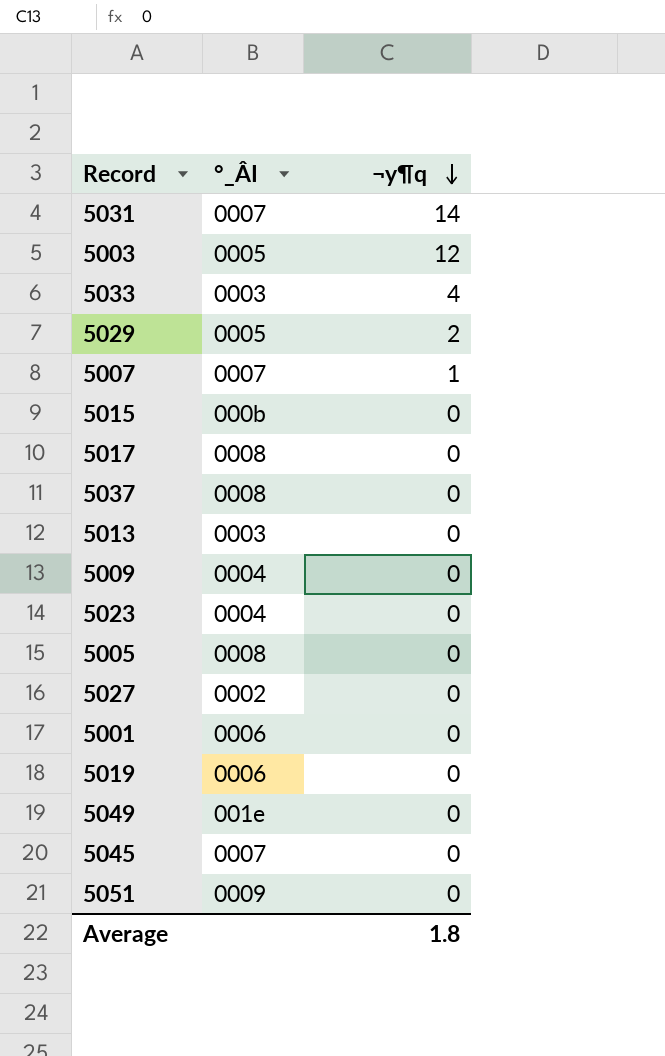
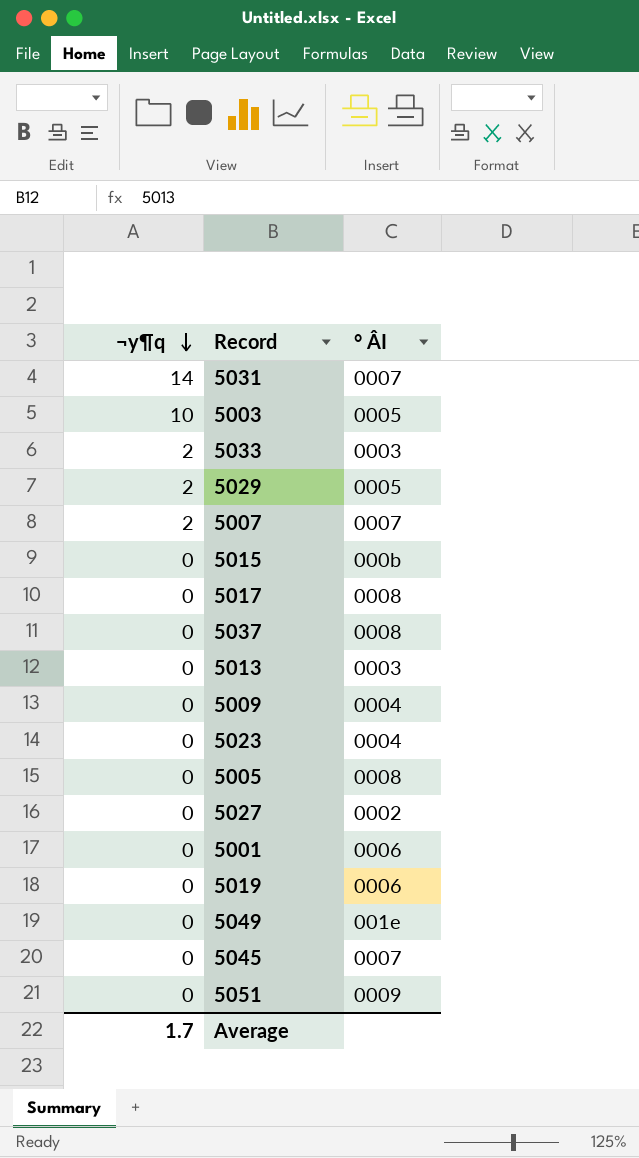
column ¬y¶q | position: 3 -> 1
column name: °_ÂI -> ° ÂI
5003 | ¬y¶q: 12 -> 10
5033 | ¬y¶q: 4 -> 2
5007 | ¬y¶q: 1 -> 2
Average | ¬y¶q: 1.8 -> 1.7

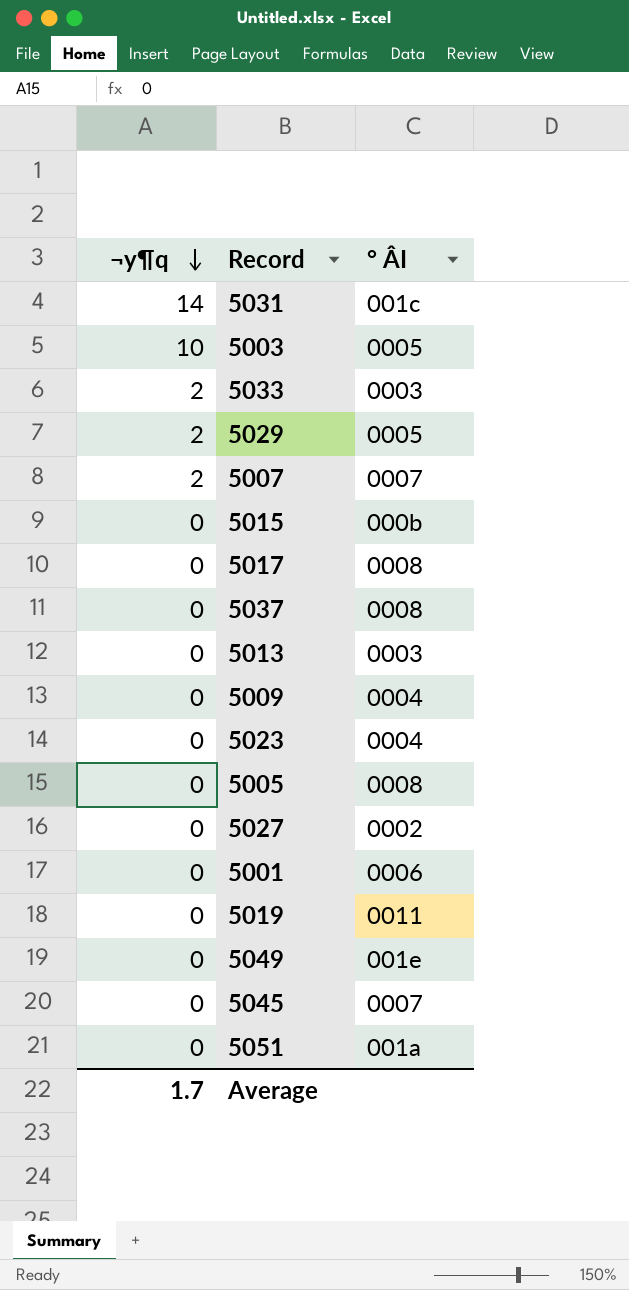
5031 | ° ÂI: 0007 -> 001c
5019 | ° ÂI: 0006 -> 0011
5051 | ° ÂI: 0009 -> 001a

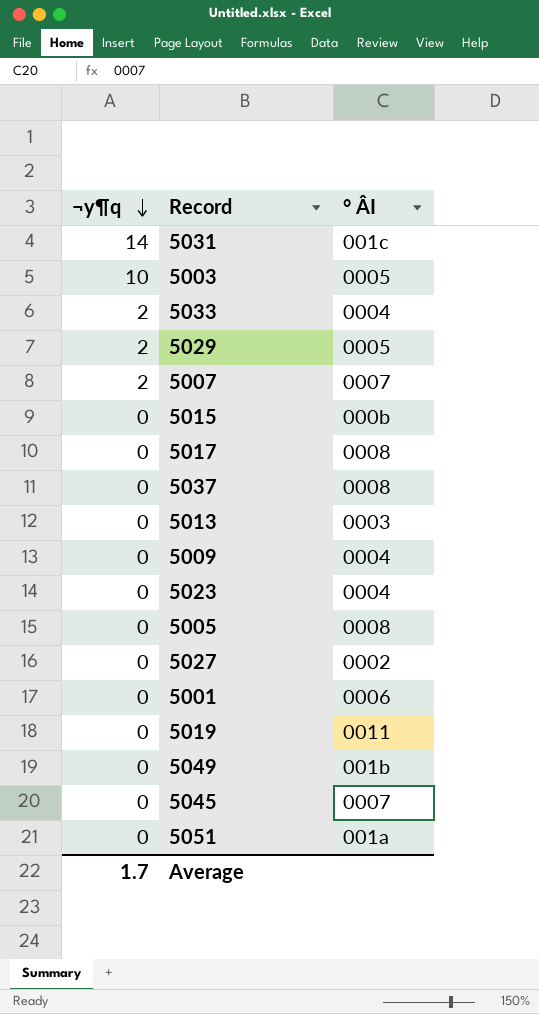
5033 | ° ÂI: 0003 -> 0004
5049 | ° ÂI: 001e -> 001b

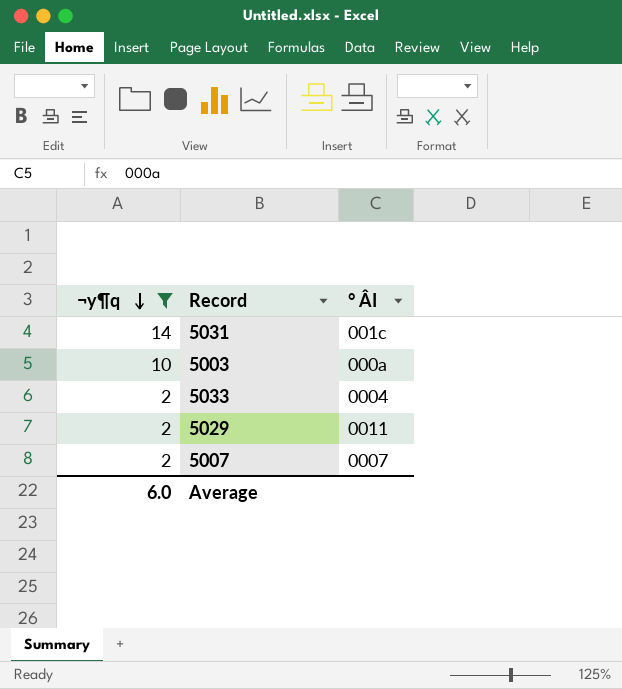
filter: none -> ¬y¶q != 0
5003 | ° ÂI: 0005 -> 000a
5029 | ° ÂI: 0005 -> 0011
Average | ¬y¶q: 1.7 -> 6.0

